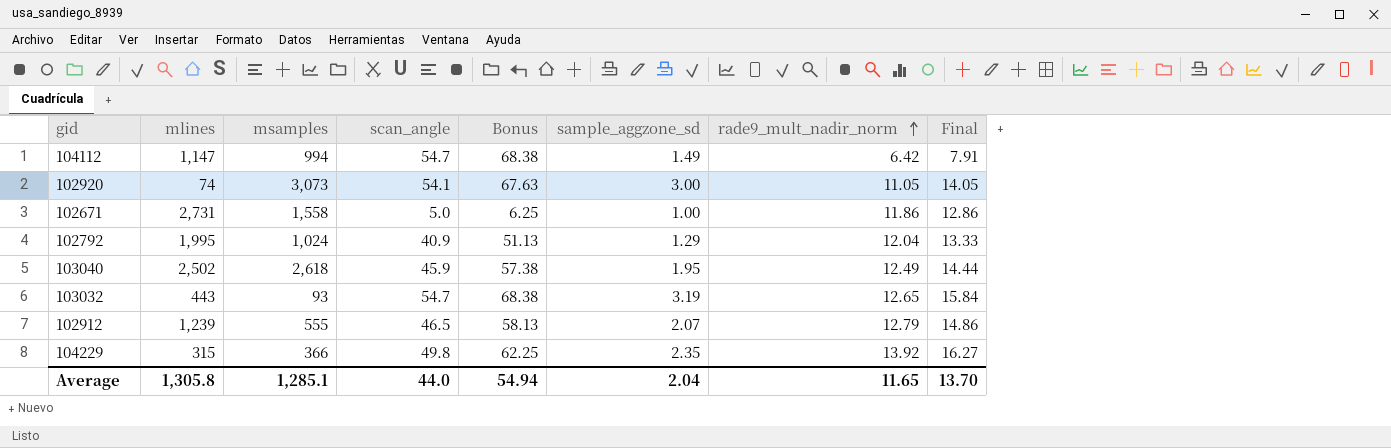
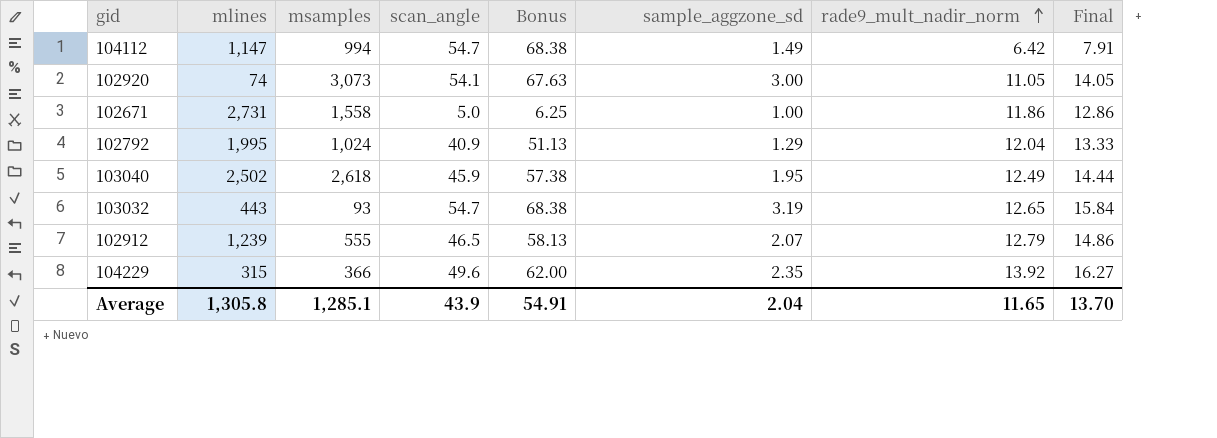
104229 | scan_angle: 49.8 -> 49.6
104229 | Bonus: 62.25 -> 62.00
Average | scan_angle: 44.0 -> 43.9
Average | Bonus: 54.94 -> 54.91

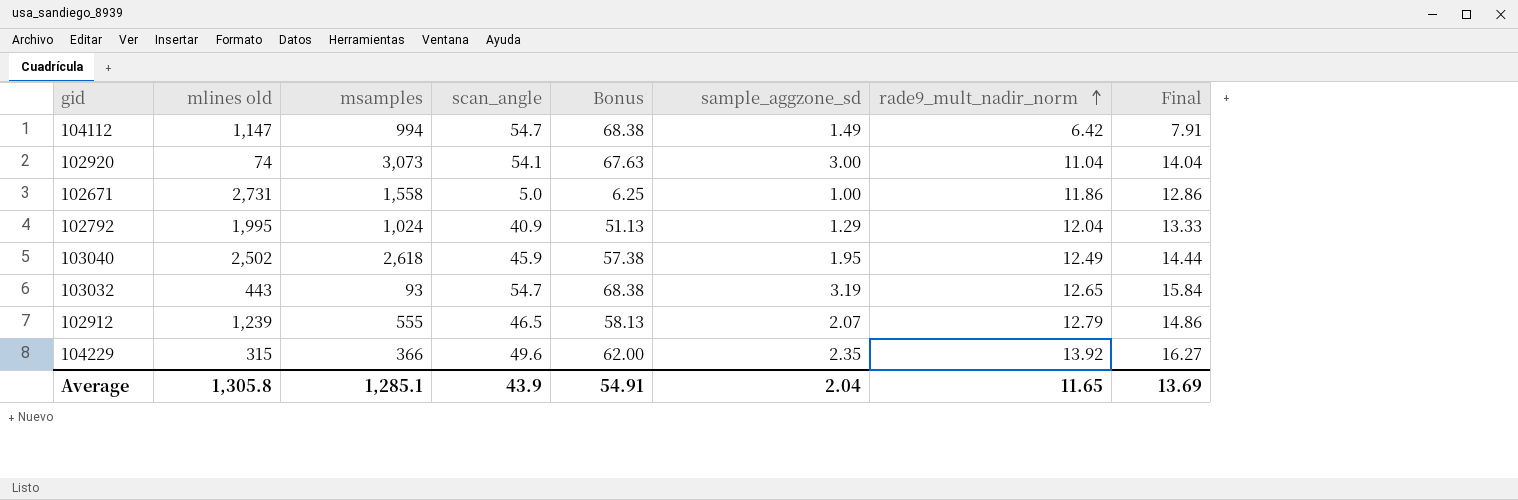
column name: mlines -> mlines old
102920 | rade9_mult_nadir_norm: 11.05 -> 11.04
102920 | Final: 14.05 -> 14.04
Average | Final: 13.70 -> 13.69

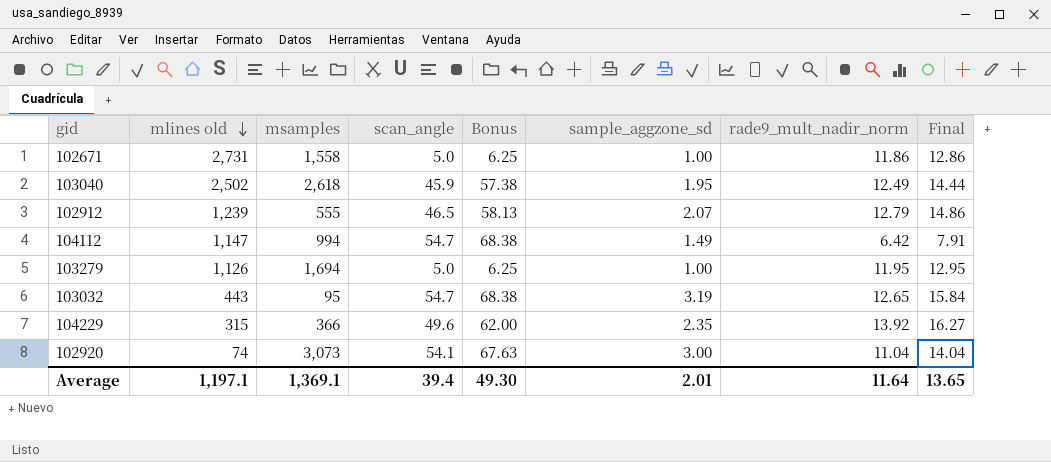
row order: rade9_mult_nadir_norm ascending -> mlines old descending
row 102792: 1,995 | 1,024 | 40.9 | 51.13 | 1.29 | 12.04 | 13.33 -> none
row 103279: none -> 1,126 | 1,694 | 5.0 | 6.25 | 1.00 | 11.95 | 12.95
103032 | msamples: 93 -> 95
Average | mlines old: 1,305.8 -> 1,197.1
Average | msamples: 1,285.1 -> 1,369.1
Average | scan_angle: 43.9 -> 39.4
Average | Bonus: 54.91 -> 49.30
Average | sample_aggzone_sd: 2.04 -> 2.01
Average | rade9_mult_nadir_norm: 11.65 -> 11.64
Average | Final: 13.69 -> 13.65

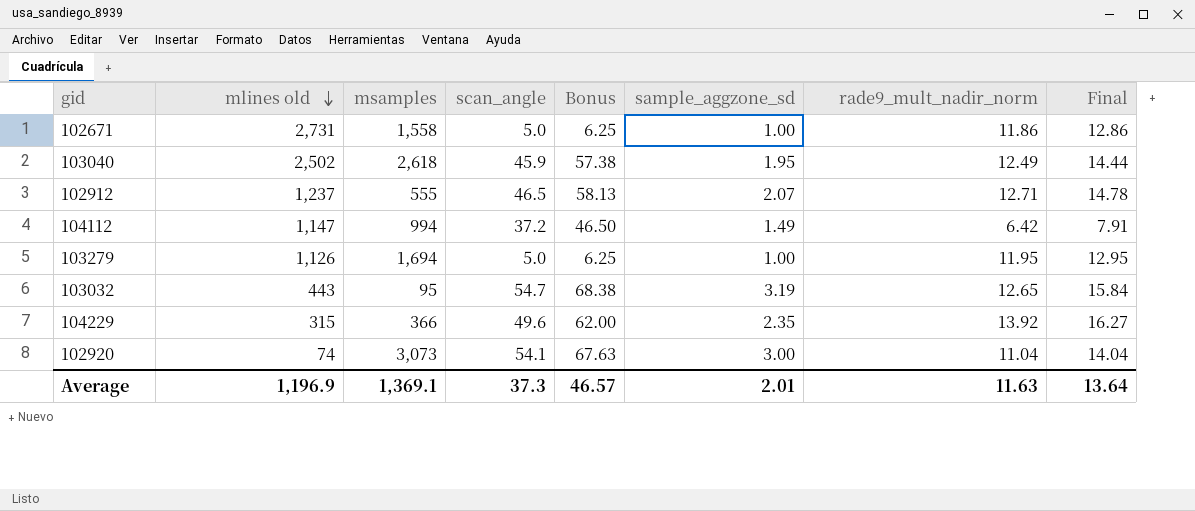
102912 | mlines old: 1,239 -> 1,237
102912 | rade9_mult_nadir_norm: 12.79 -> 12.71
102912 | Final: 14.86 -> 14.78
104112 | scan_angle: 54.7 -> 37.2
104112 | Bonus: 68.38 -> 46.50
Average | mlines old: 1,197.1 -> 1,196.9
Average | scan_angle: 39.4 -> 37.3
Average | Bonus: 49.30 -> 46.57
Average | rade9_mult_nadir_norm: 11.64 -> 11.63
Average | Final: 13.65 -> 13.64

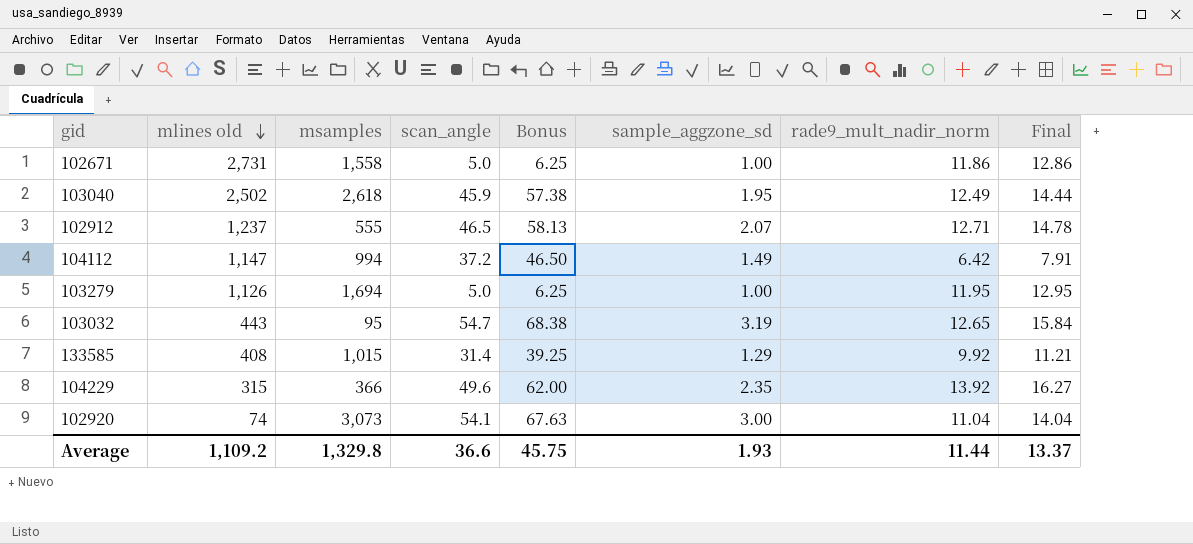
row 133585: none -> 408 | 1,015 | 31.4 | 39.25 | 1.29 | 9.92 | 11.21
Average | mlines old: 1,196.9 -> 1,109.2
Average | msamples: 1,369.1 -> 1,329.8
Average | scan_angle: 37.3 -> 36.6
Average | Bonus: 46.57 -> 45.75
Average | sample_aggzone_sd: 2.01 -> 1.93
Average | rade9_mult_nadir_norm: 11.63 -> 11.44
Average | Final: 13.64 -> 13.37

